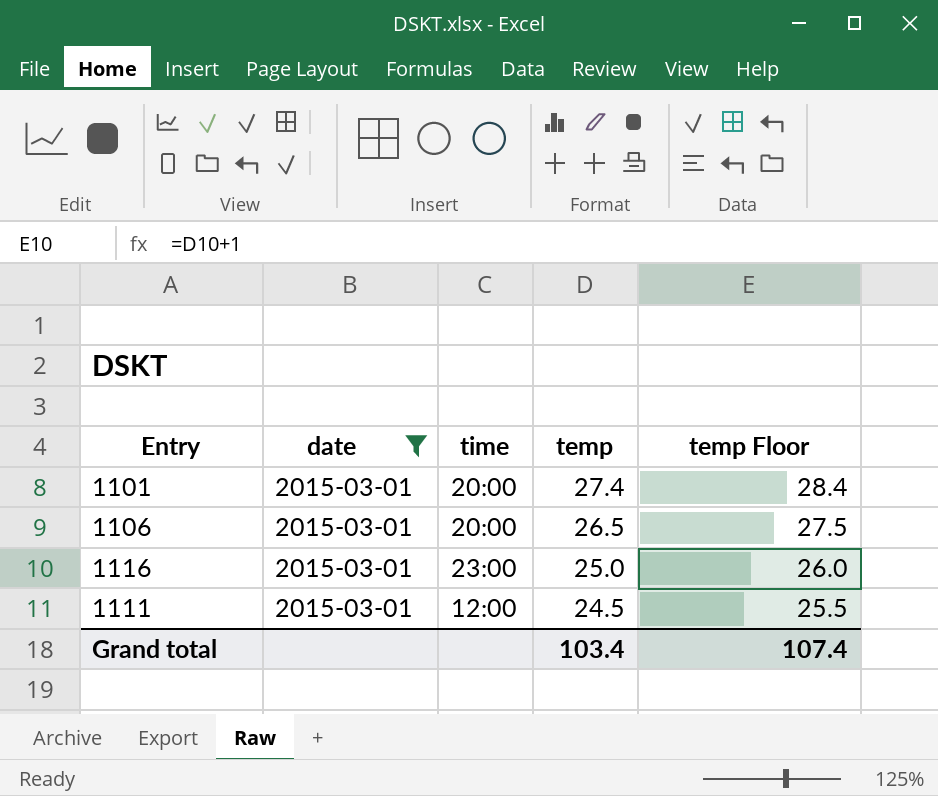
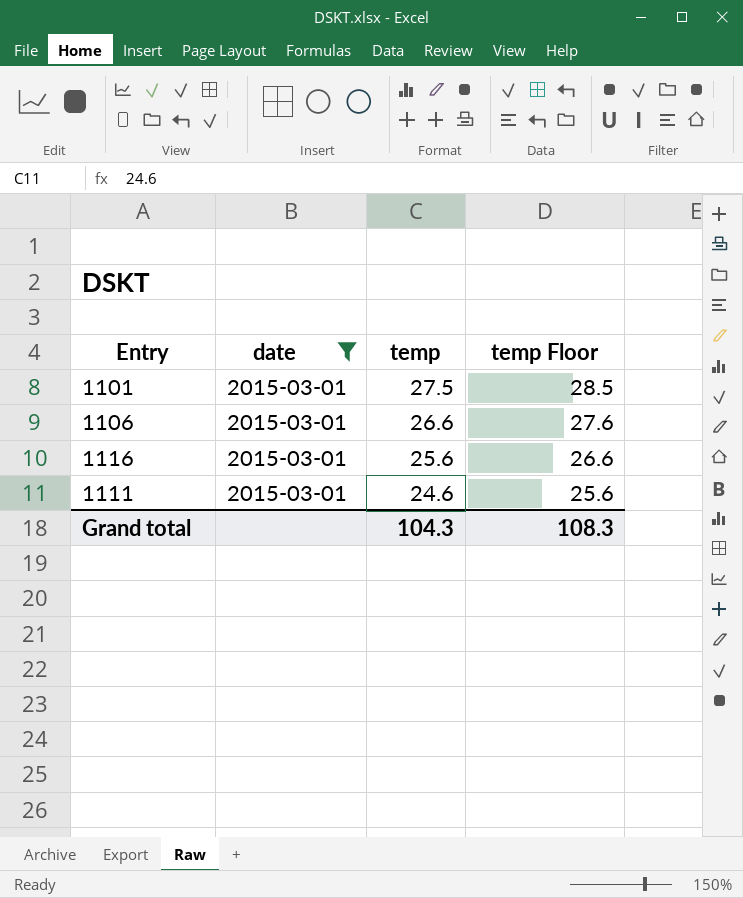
column time | position: 3 -> none
1101 | temp: 27.4 -> 27.5
1101 | temp Floor: 28.4 -> 28.5
1106 | temp: 26.5 -> 26.6
1106 | temp Floor: 27.5 -> 27.6
1116 | temp: 25.0 -> 25.6
1116 | temp Floor: 26.0 -> 26.6
1111 | temp: 24.5 -> 24.6
1111 | temp Floor: 25.5 -> 25.6
Grand total | temp: 103.4 -> 104.3
Grand total | temp Floor: 107.4 -> 108.3

